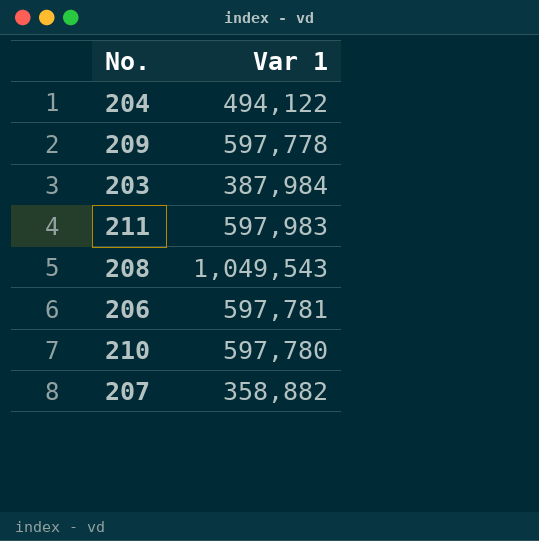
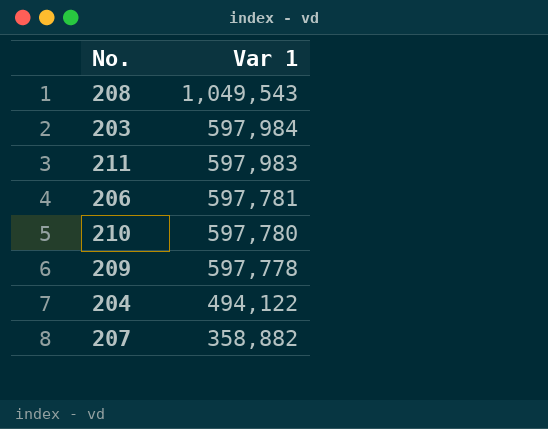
row order: none -> Var 1 descending
203 | Var 1: 387,984 -> 597,984

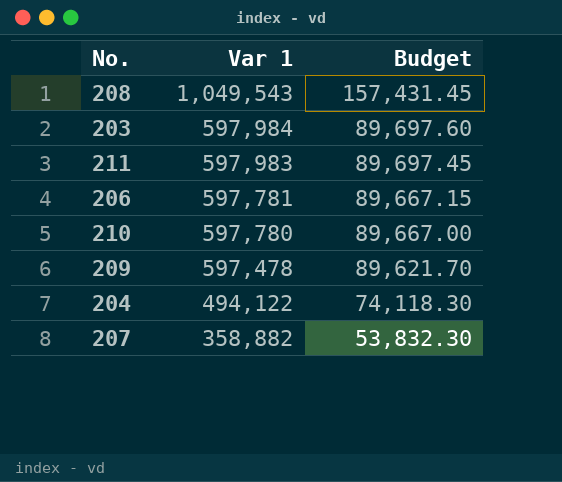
column Budget | formula: none -> [Var 1] * 0.15
209 | Var 1: 597,778 -> 597,478

